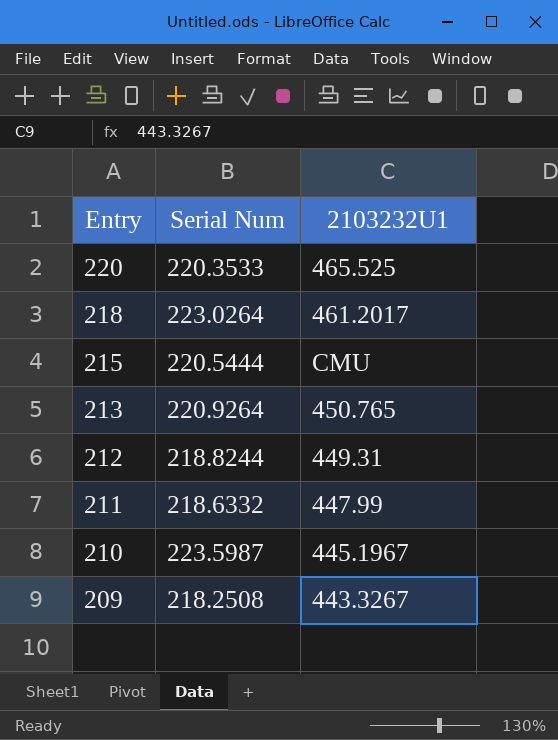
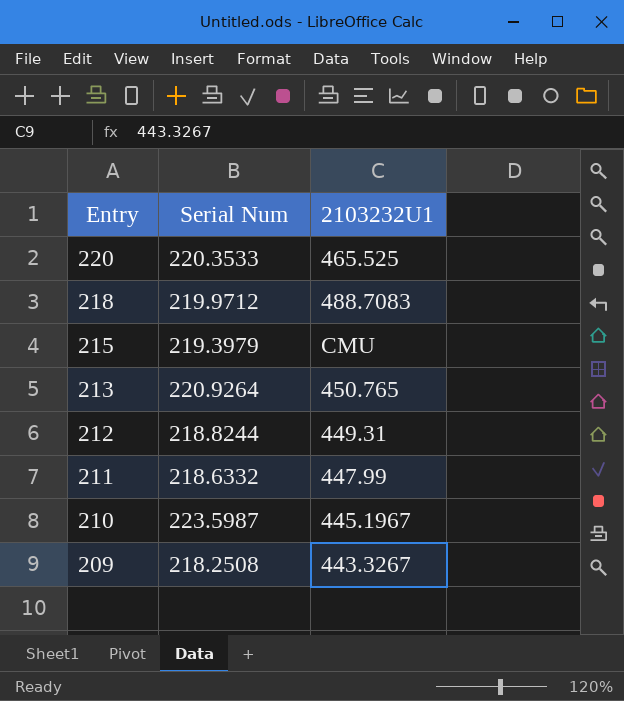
218 | Serial Num: 223.0264 -> 219.9712
218 | 2103232U1: 461.2017 -> 488.7083
215 | Serial Num: 220.5444 -> 219.3979

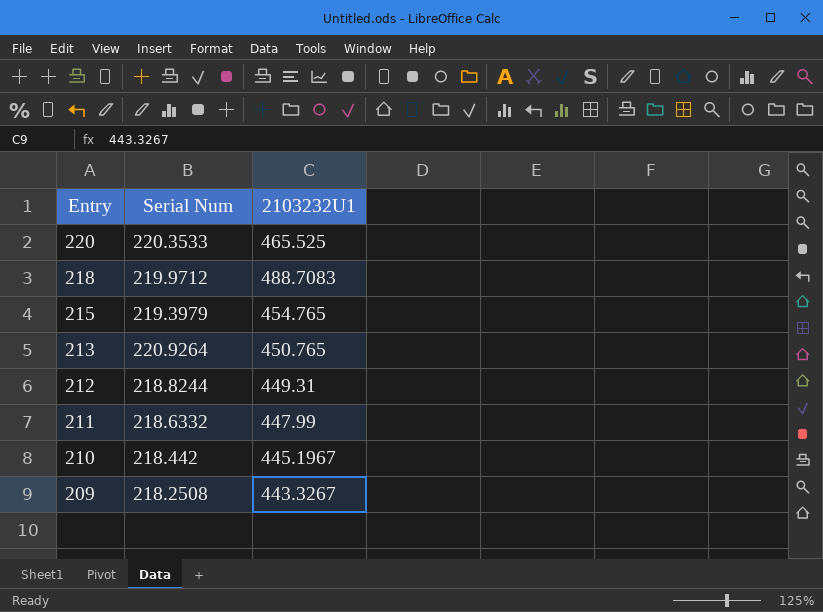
215 | 2103232U1: CMU -> 454.765
210 | Serial Num: 223.5987 -> 218.442

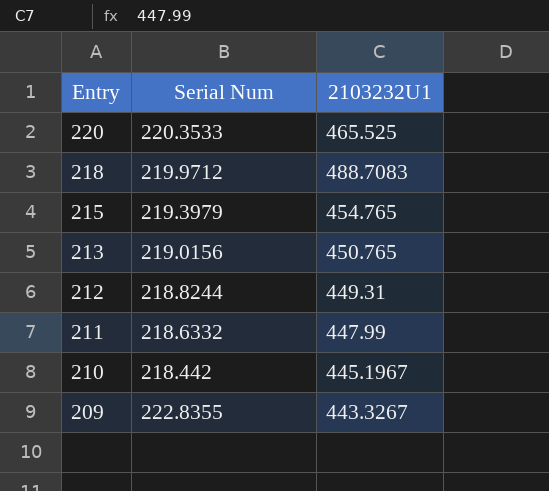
213 | Serial Num: 220.9264 -> 219.0156
209 | Serial Num: 218.2508 -> 222.8355

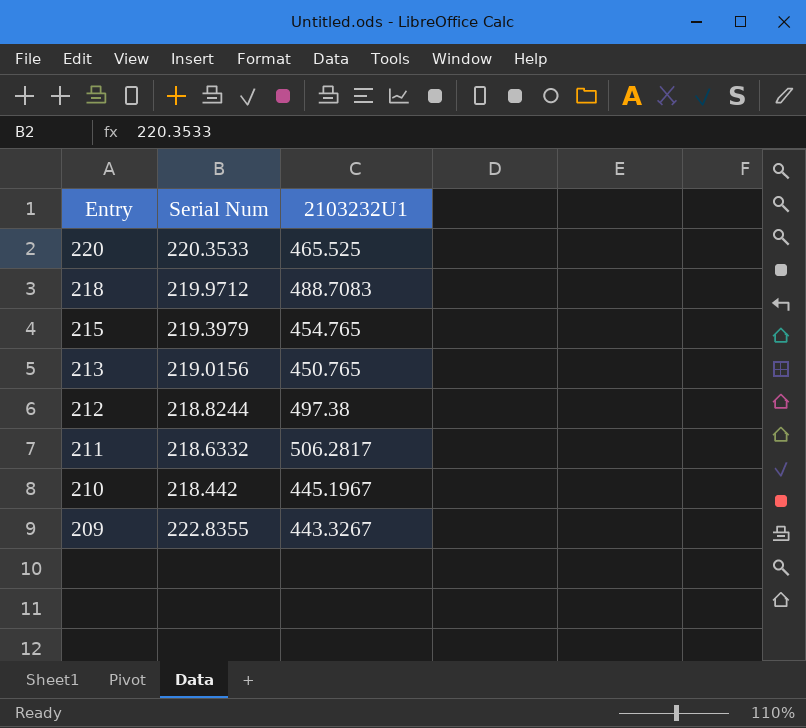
212 | 2103232U1: 449.31 -> 497.38
211 | 2103232U1: 447.99 -> 506.2817

